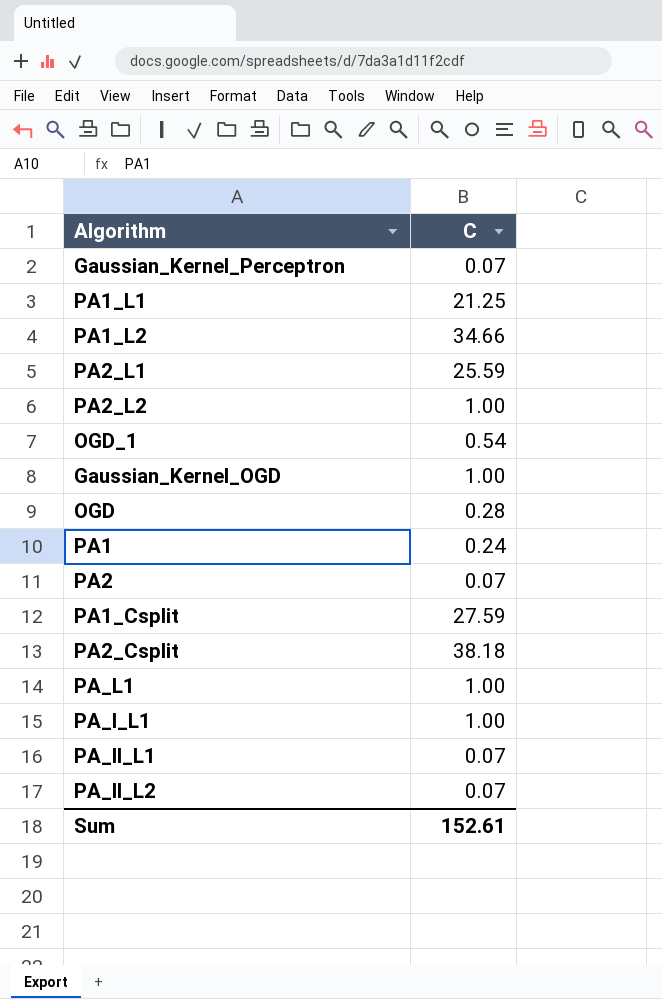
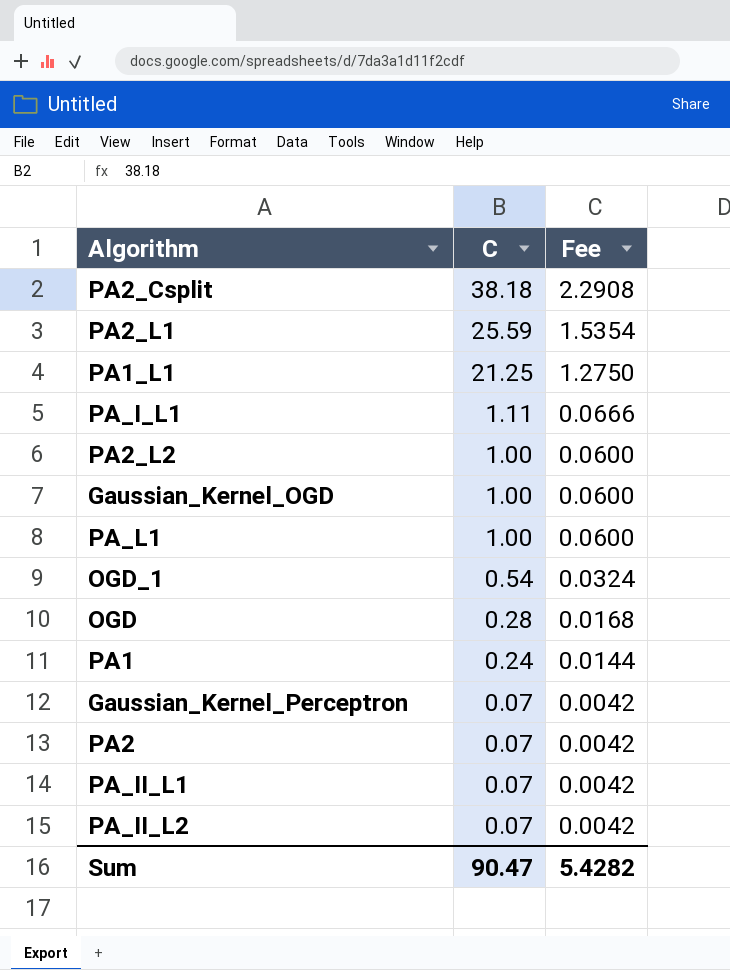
row order: none -> C descending
column Fee | formula: none -> [C] * 0.06
row PA1_L2: 34.66 -> none
row PA1_Csplit: 27.59 -> none
PA_I_L1 | C: 1.00 -> 1.11
Sum | C: 152.61 -> 90.47

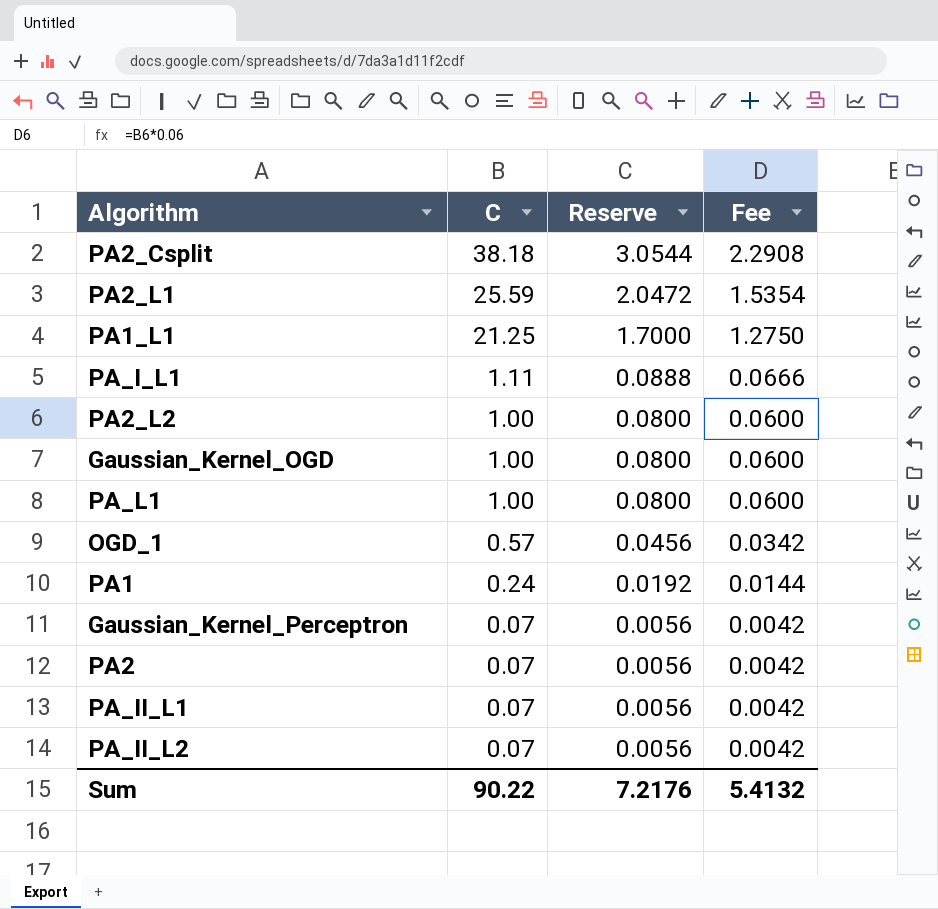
column Reserve | formula: none -> [C] * 0.08
row OGD: 0.28 | 0.0168 -> none
OGD_1 | C: 0.54 -> 0.57
OGD_1 | Fee: 0.0324 -> 0.0342
Sum | C: 90.47 -> 90.22
Sum | Fee: 5.4282 -> 5.4132

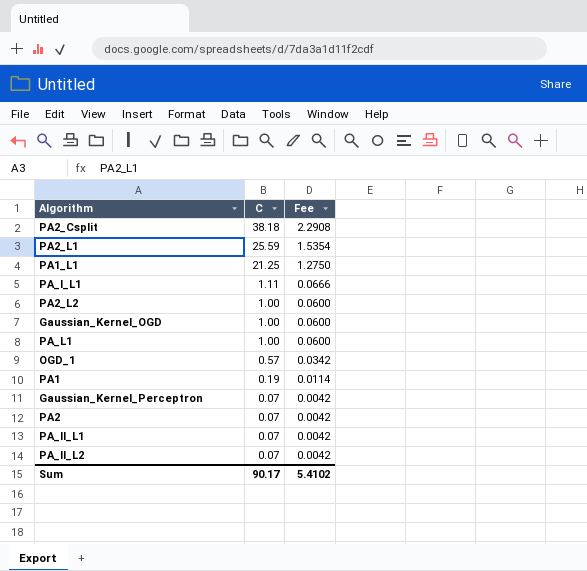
column Reserve | formula: [C] * 0.08 -> none
PA1 | C: 0.24 -> 0.19
PA1 | Fee: 0.0144 -> 0.0114
Sum | C: 90.22 -> 90.17
Sum | Fee: 5.4132 -> 5.4102

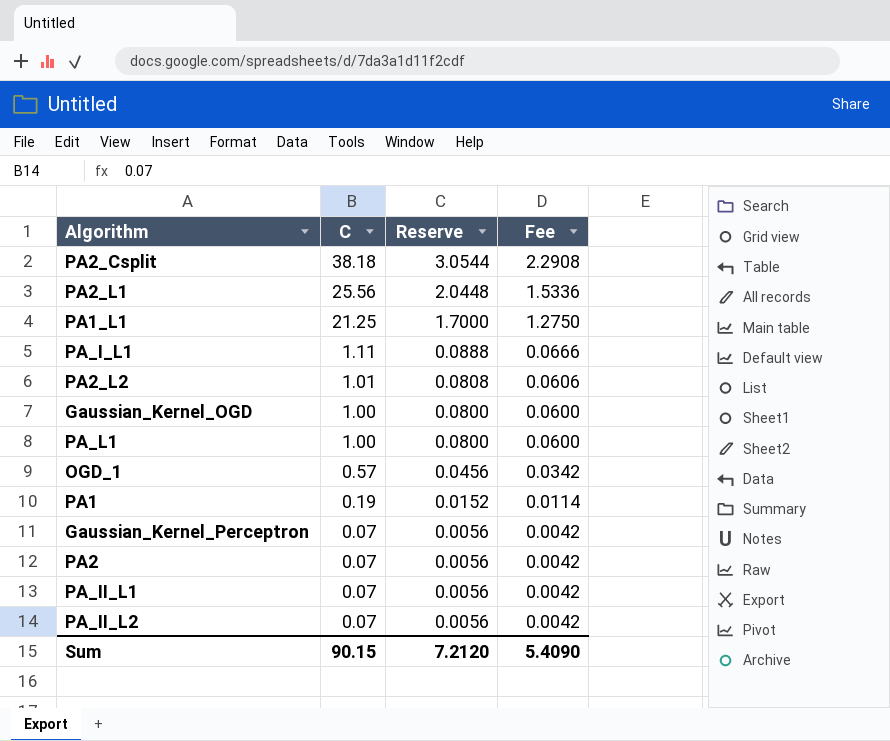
column Reserve | formula: none -> [C] * 0.08
PA2_L1 | C: 25.59 -> 25.56
PA2_L1 | Fee: 1.5354 -> 1.5336
PA2_L2 | C: 1.00 -> 1.01
PA2_L2 | Fee: 0.0600 -> 0.0606
Sum | C: 90.17 -> 90.15
Sum | Fee: 5.4102 -> 5.4090

